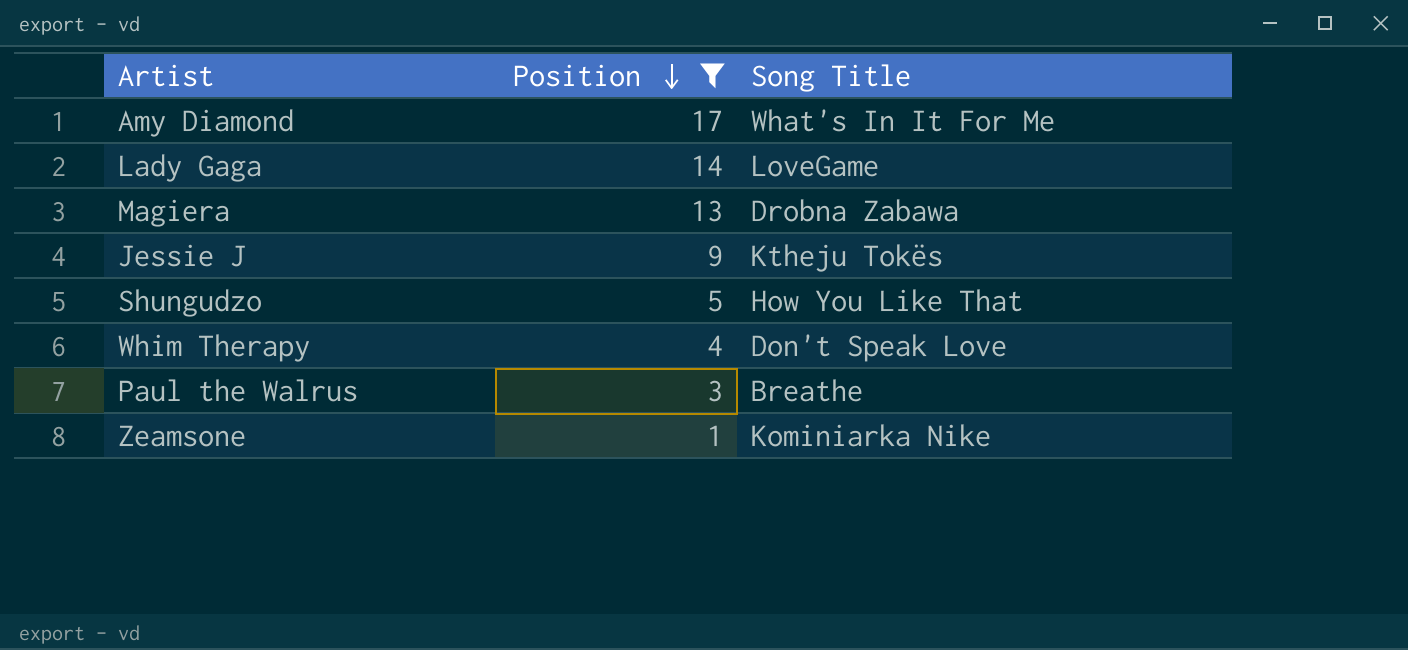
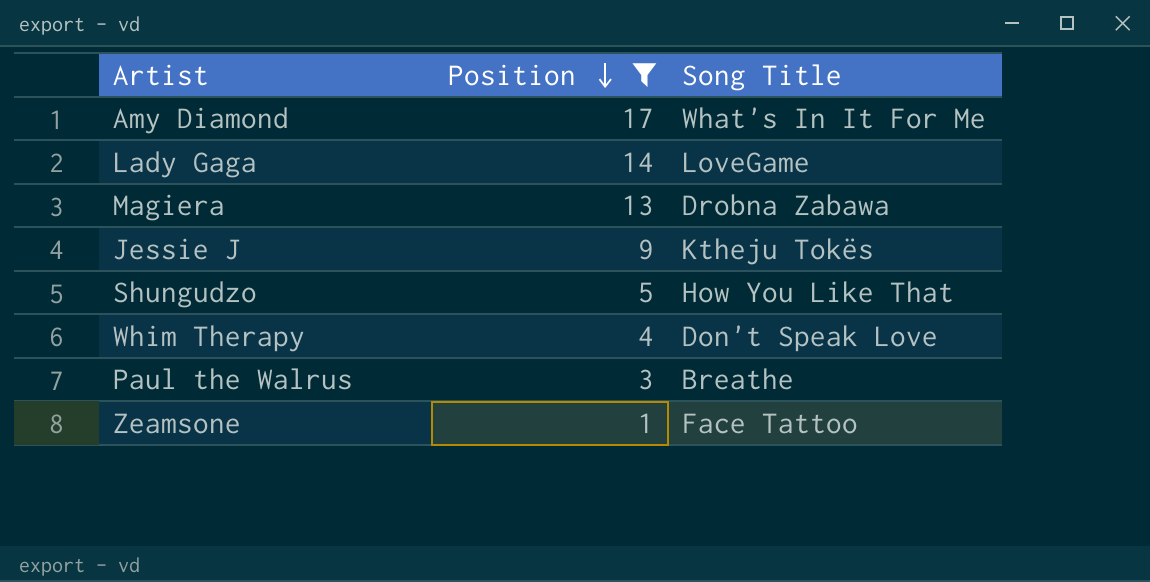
Zeamsone | Song Title: Kominiarka Nike -> Face Tattoo

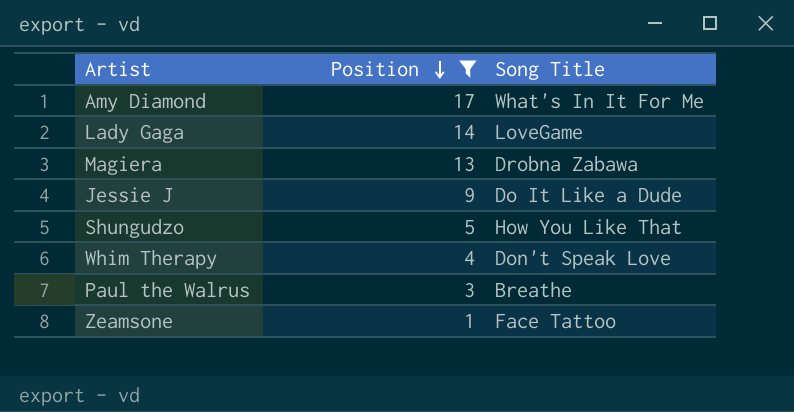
Jessie J | Song Title: Ktheju Tokës -> Do It Like a Dude

